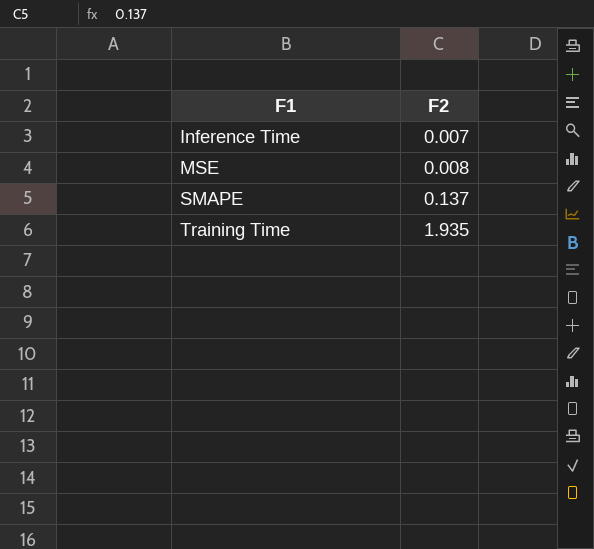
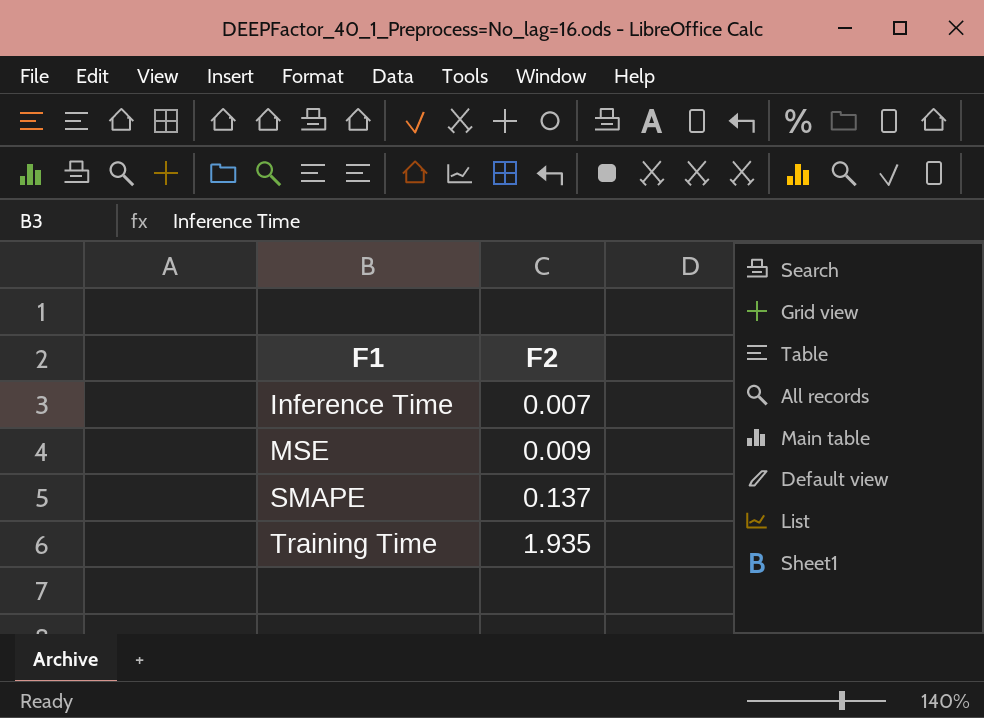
MSE | F2: 0.008 -> 0.009

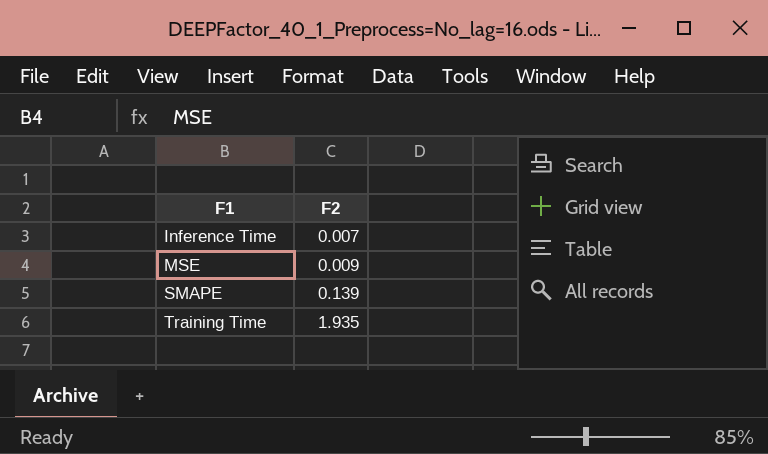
SMAPE | F2: 0.137 -> 0.139

